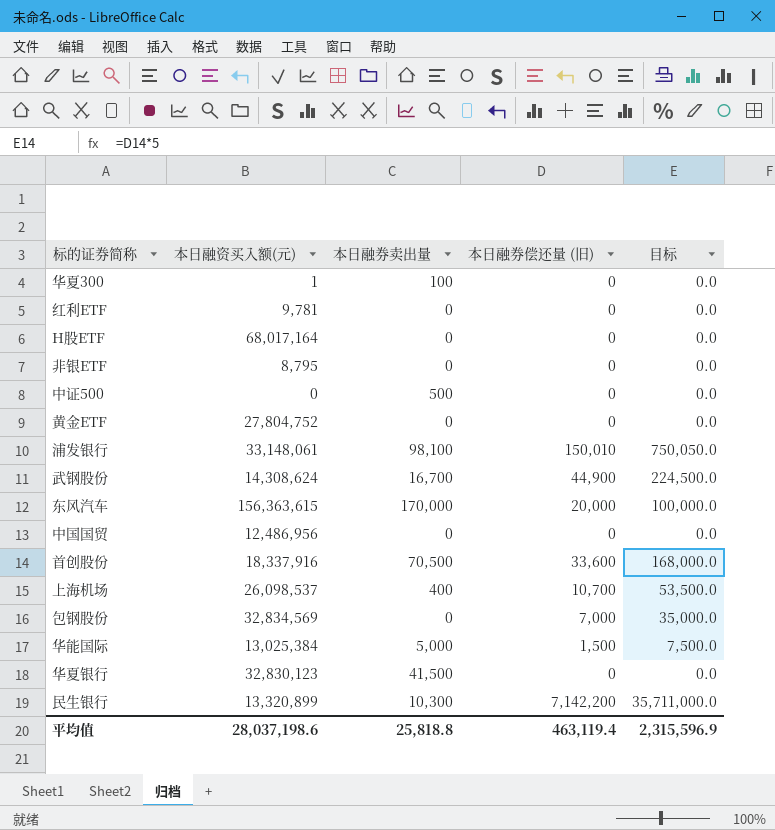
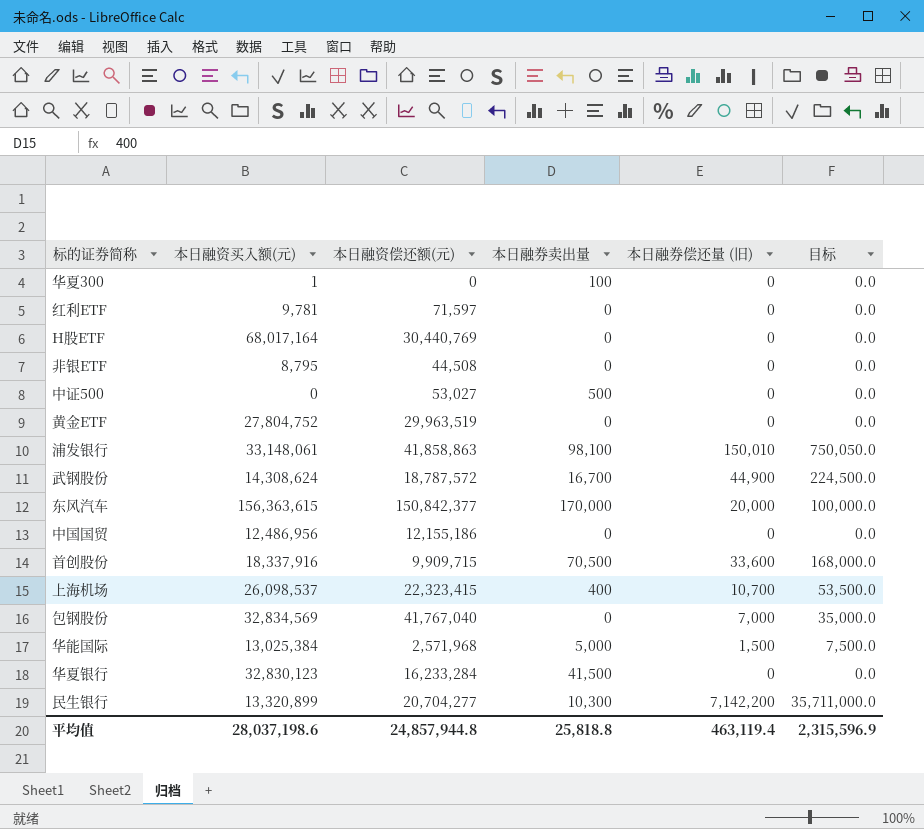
column 本日融资偿还额(元) | position: none -> 3

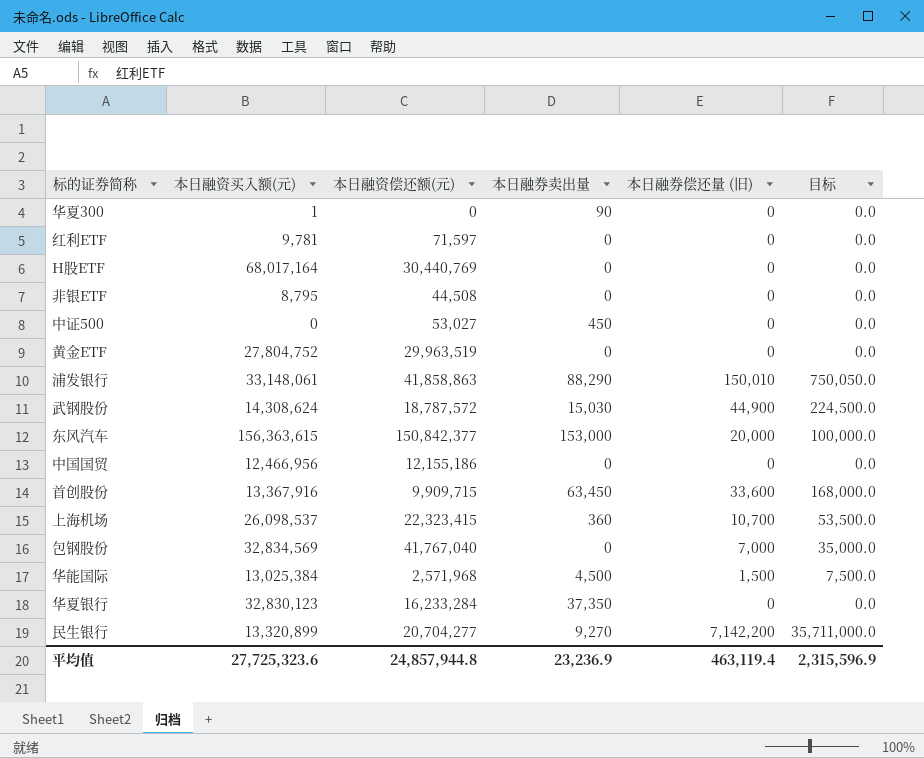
华夏300 | 本日融券卖出量: 100 -> 90
中证500 | 本日融券卖出量: 500 -> 450
浦发银行 | 本日融券卖出量: 98,100 -> 88,290
武钢股份 | 本日融券卖出量: 16,700 -> 15,030
东风汽车 | 本日融券卖出量: 170,000 -> 153,000
中国国贸 | 本日融资买入额(元): 12,486,956 -> 12,466,956
首创股份 | 本日融资买入额(元): 18,337,916 -> 13,367,916
首创股份 | 本日融券卖出量: 70,500 -> 63,450
上海机场 | 本日融券卖出量: 400 -> 360
华能国际 | 本日融券卖出量: 5,000 -> 4,500
华夏银行 | 本日融券卖出量: 41,500 -> 37,350
民生银行 | 本日融券卖出量: 10,300 -> 9,270
平均值 | 本日融资买入额(元): 28,037,198.6 -> 27,725,323.6
平均值 | 本日融券卖出量: 25,818.8 -> 23,236.9

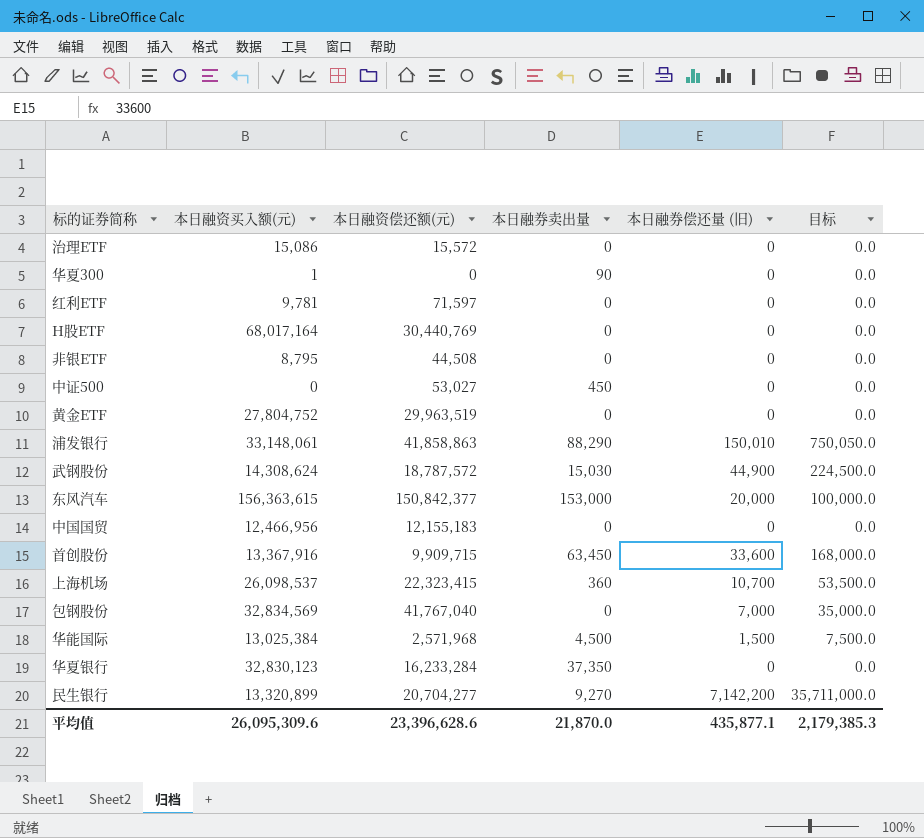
row 治理ETF: none -> 15,086 | 15,572 | 0 | 0 | 0.0
中国国贸 | 本日融资偿还额(元): 12,155,186 -> 12,155,183
平均值 | 本日融资买入额(元): 27,725,323.6 -> 26,095,309.6
平均值 | 本日融资偿还额(元): 24,857,944.8 -> 23,396,628.6
平均值 | 本日融券卖出量: 23,236.9 -> 21,870.0
平均值 | 本日融券偿还量 (旧): 463,119.4 -> 435,877.1
平均值 | 目标: 2,315,596.9 -> 2,179,385.3

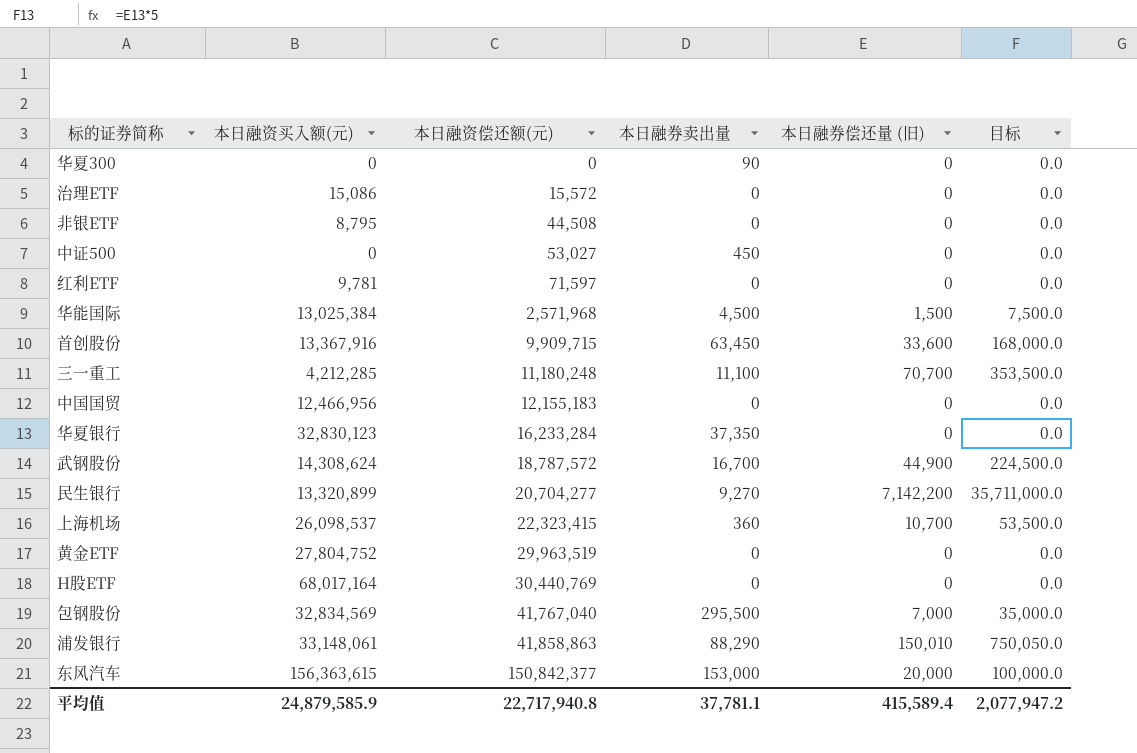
row order: none -> 本日融资偿还额(元) ascending
华夏300 | 本日融资买入额(元): 1 -> 0
row 三一重工: none -> 4,212,285 | 11,180,248 | 11,100 | 70,700 | 353,500.0
武钢股份 | 本日融券卖出量: 15,030 -> 16,700
包钢股份 | 本日融券卖出量: 0 -> 295,500
平均值 | 本日融资买入额(元): 26,095,309.6 -> 24,879,585.9
平均值 | 本日融资偿还额(元): 23,396,628.6 -> 22,717,940.8
平均值 | 本日融券卖出量: 21,870.0 -> 37,781.1
平均值 | 本日融券偿还量 (旧): 435,877.1 -> 415,589.4
平均值 | 目标: 2,179,385.3 -> 2,077,947.2

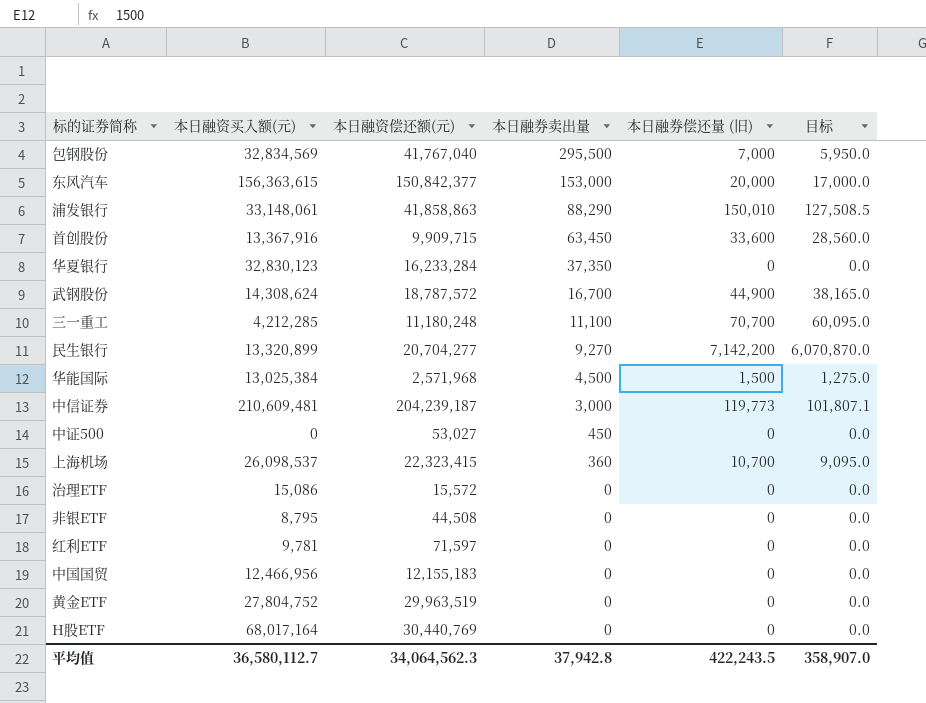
row order: 本日融资偿还额(元) ascending -> 本日融券卖出量 descending
column 目标 | formula: [本日融券偿还量 (旧)] * 5 -> [本日融券偿还量 (旧)] * 0.85
row 华夏300: 0 | 0 | 90 | 0 | 0.0 -> none
row 中信证券: none -> 210,609,481 | 204,239,187 | 3,000 | 119,773 | 101,807.1
平均值 | 本日融资买入额(元): 24,879,585.9 -> 36,580,112.7
平均值 | 本日融资偿还额(元): 22,717,940.8 -> 34,064,562.3
平均值 | 本日融券卖出量: 37,781.1 -> 37,942.8
平均值 | 本日融券偿还量 (旧): 415,589.4 -> 422,243.5
平均值 | 目标: 2,077,947.2 -> 358,907.0

